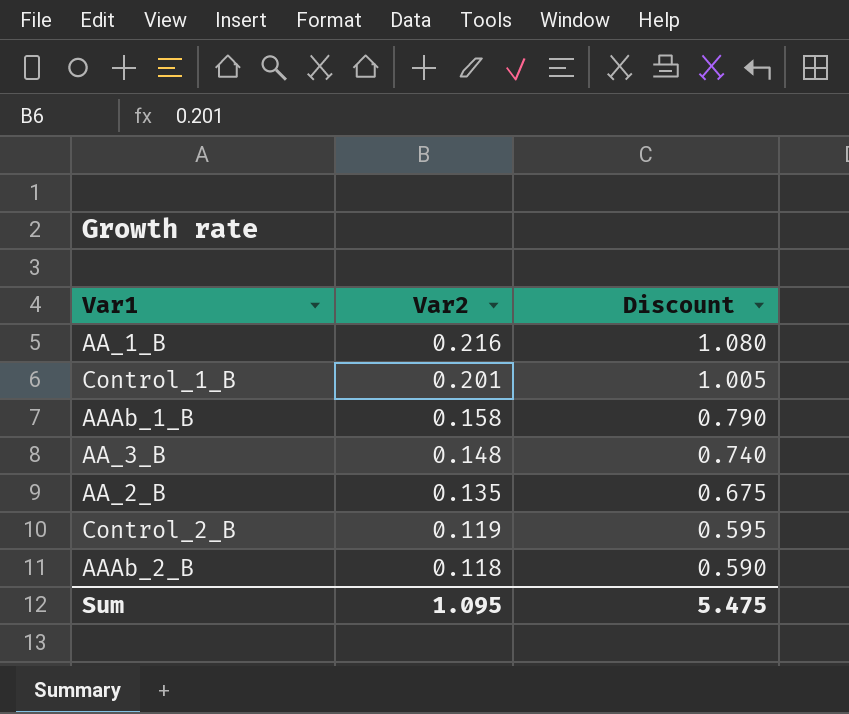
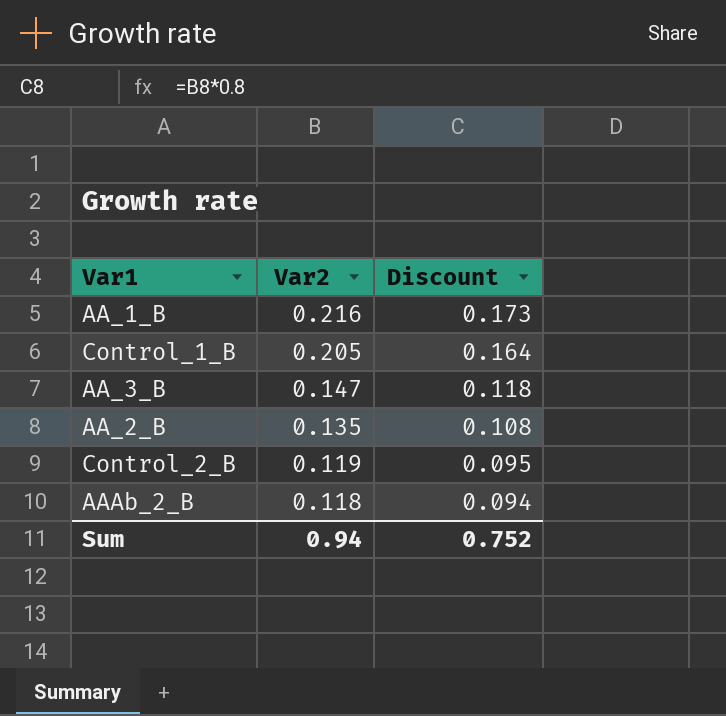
column Discount | formula: [Var2] * 5 -> [Var2] * 0.8
row AAAb_1_B: 0.158 | 0.790 -> none
Control_1_B | Var2: 0.201 -> 0.205
AA_3_B | Var2: 0.148 -> 0.147
Sum | Var2: 1.095 -> 0.94
Sum | Discount: 5.475 -> 0.752

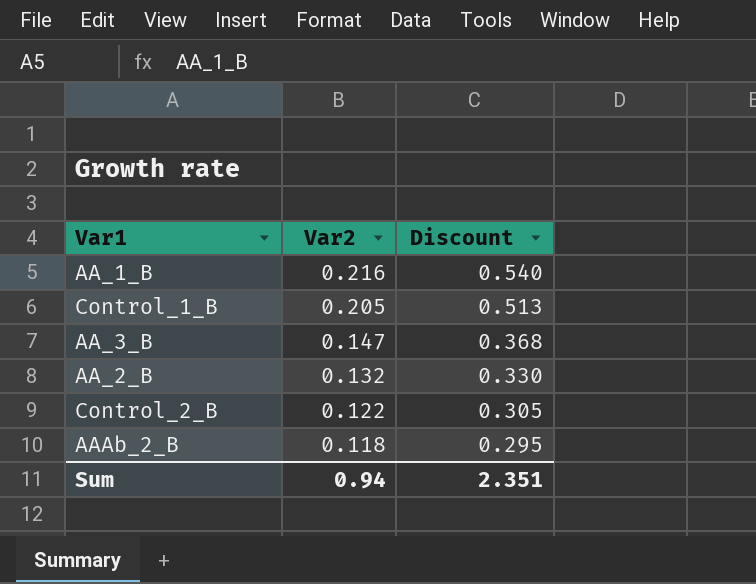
column Discount | formula: [Var2] * 0.8 -> [Var2] * 2.5
AA_2_B | Var2: 0.135 -> 0.132
Control_2_B | Var2: 0.119 -> 0.122
Sum | Discount: 0.752 -> 2.351

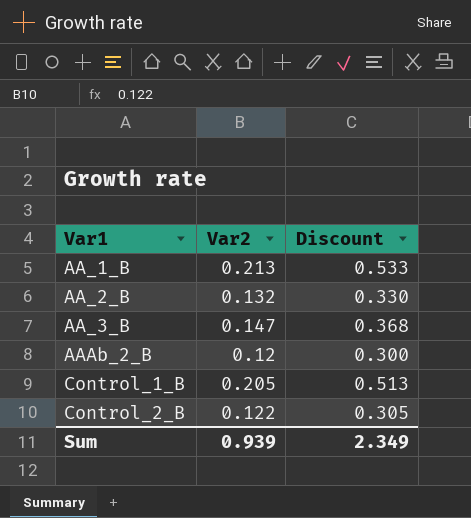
row order: Var2 descending -> Var1 ascending
AA_1_B | Var2: 0.216 -> 0.213
AA_1_B | Discount: 0.540 -> 0.533
AAAb_2_B | Var2: 0.118 -> 0.12
AAAb_2_B | Discount: 0.295 -> 0.300
Sum | Var2: 0.94 -> 0.939
Sum | Discount: 2.351 -> 2.349

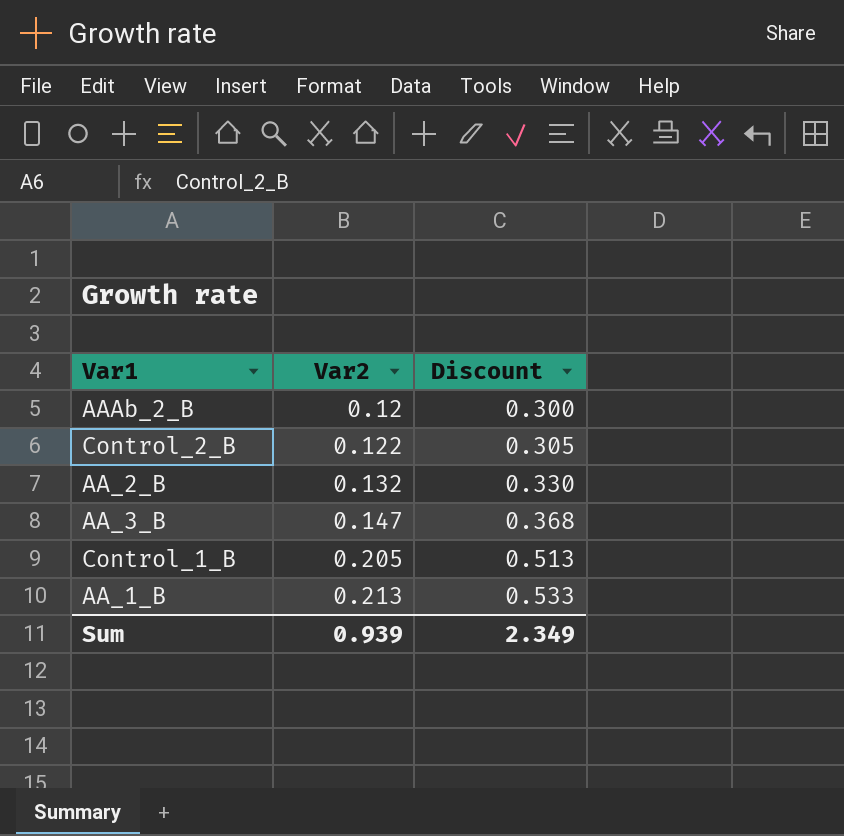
row order: Var1 ascending -> Var2 ascending

